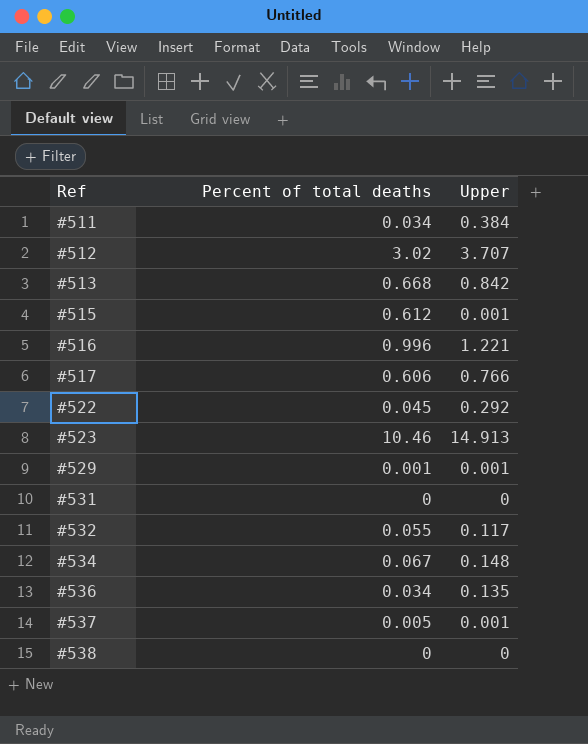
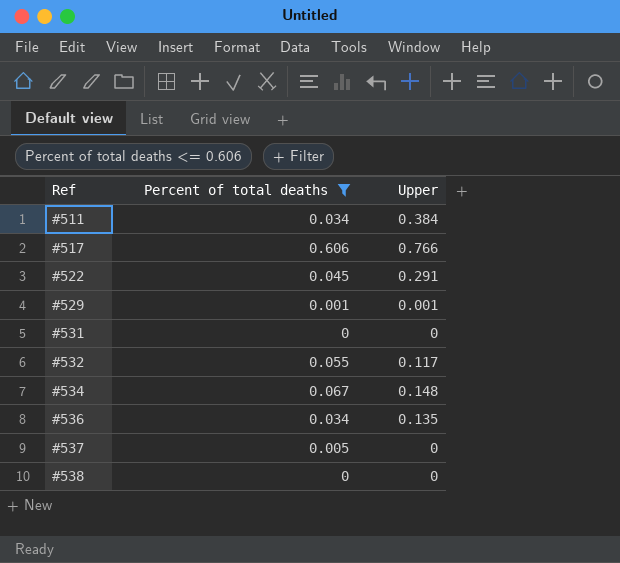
filter: none -> Percent of total deaths <= 0.606
#522 | Upper: 0.292 -> 0.291
#537 | Upper: 0.001 -> 0

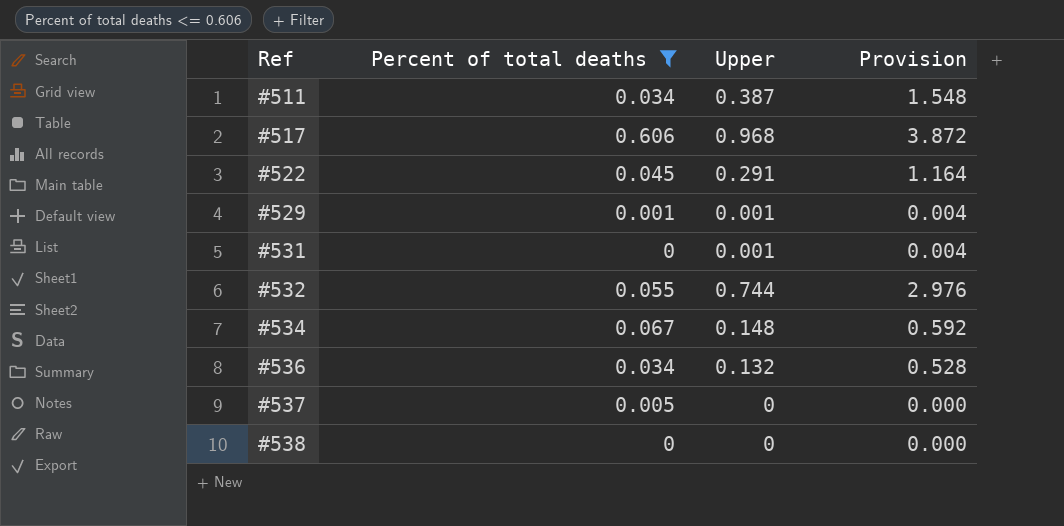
column Provision | formula: none -> [Upper] * 4
#511 | Upper: 0.384 -> 0.387
#517 | Upper: 0.766 -> 0.968
#531 | Upper: 0 -> 0.001
#532 | Upper: 0.117 -> 0.744
#536 | Upper: 0.135 -> 0.132

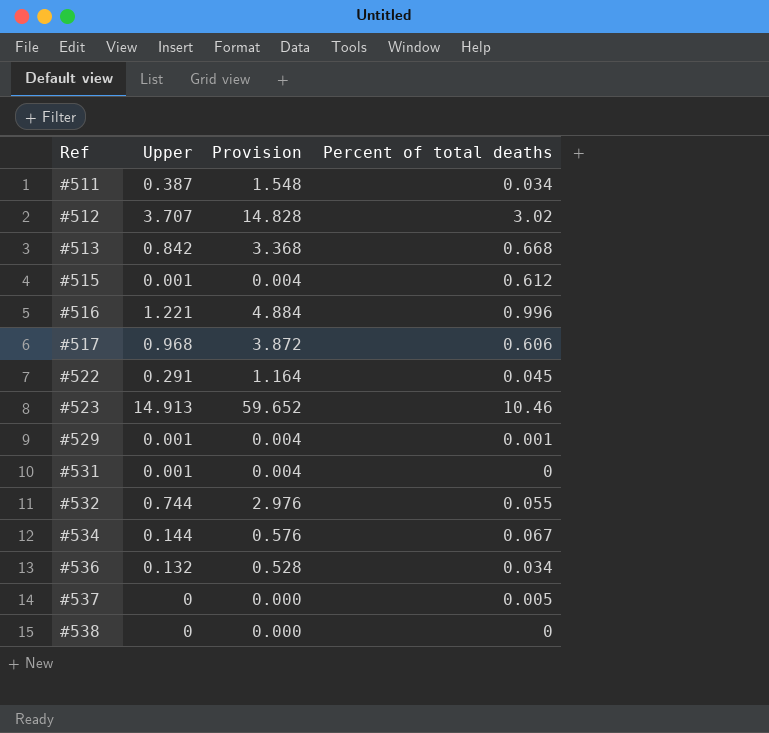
filter: Percent of total deaths <= 0.606 -> none
column Percent of total deaths | position: 2 -> 4
#534 | Upper: 0.148 -> 0.144
#534 | Provision: 0.592 -> 0.576

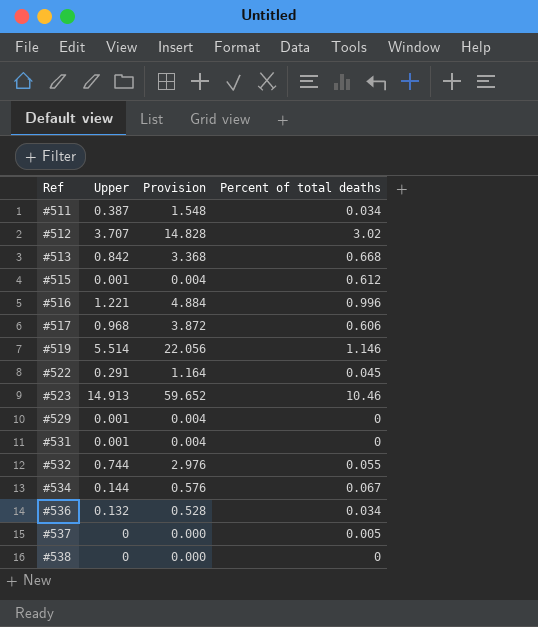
row #519: none -> 5.514 | 22.056 | 1.146
#529 | Percent of total deaths: 0.001 -> 0

